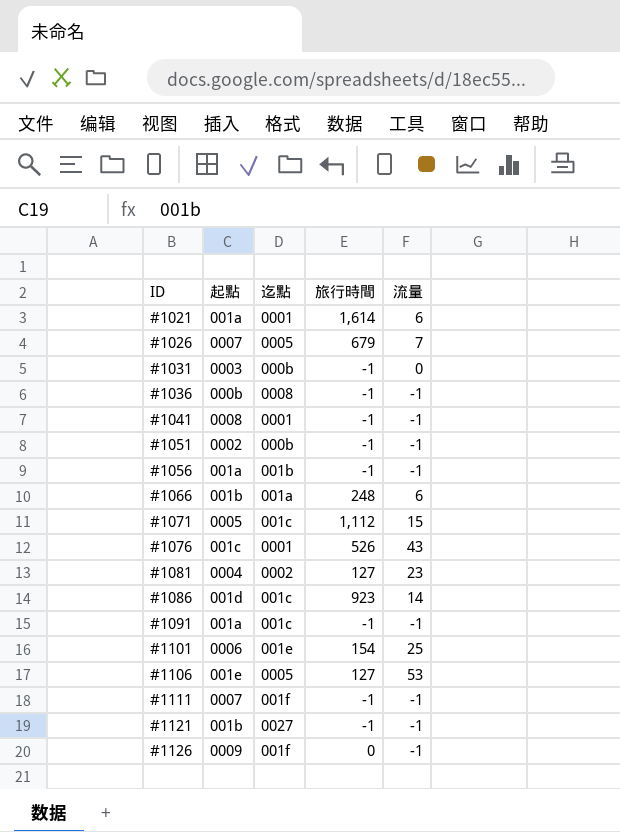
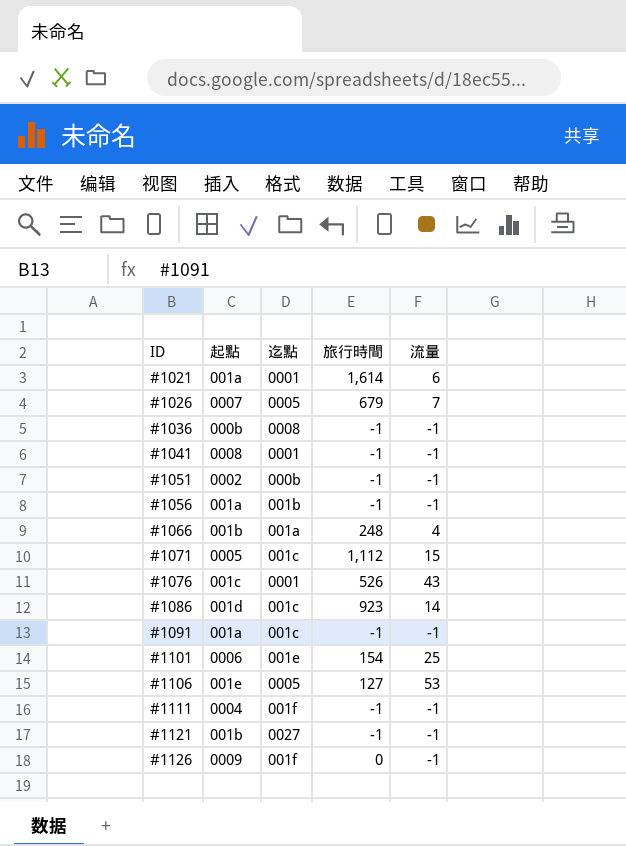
row #1031: 0003 | 000b | -1 | 0 -> none
row #1081: 0004 | 0002 | 127 | 23 -> none
#1066 | 流量: 6 -> 4
#1111 | 起點: 0007 -> 0004

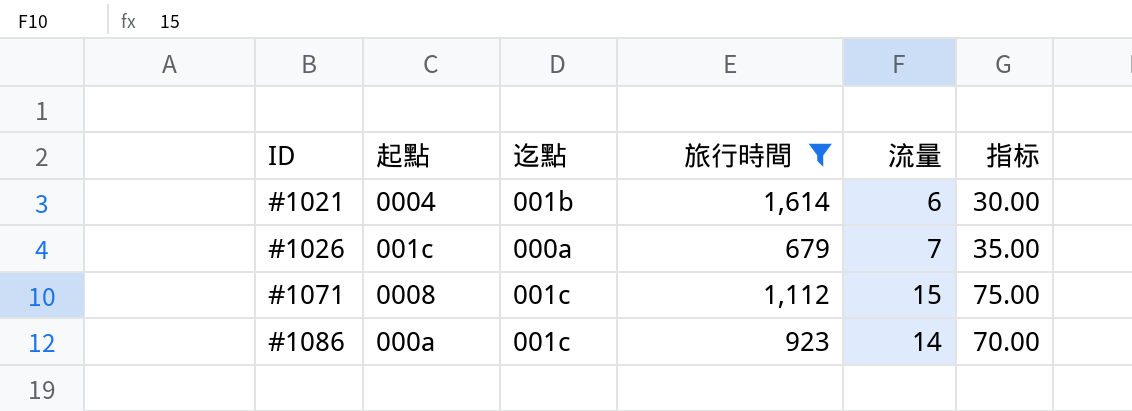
filter: none -> 旅行時間 >= 679
column 指标 | formula: none -> [流量] * 5
#1021 | 起點: 001a -> 0004
#1021 | 迄點: 0001 -> 001b
#1026 | 起點: 0007 -> 001c
#1026 | 迄點: 0005 -> 000a
#1071 | 起點: 0005 -> 0008
#1086 | 起點: 001d -> 000a

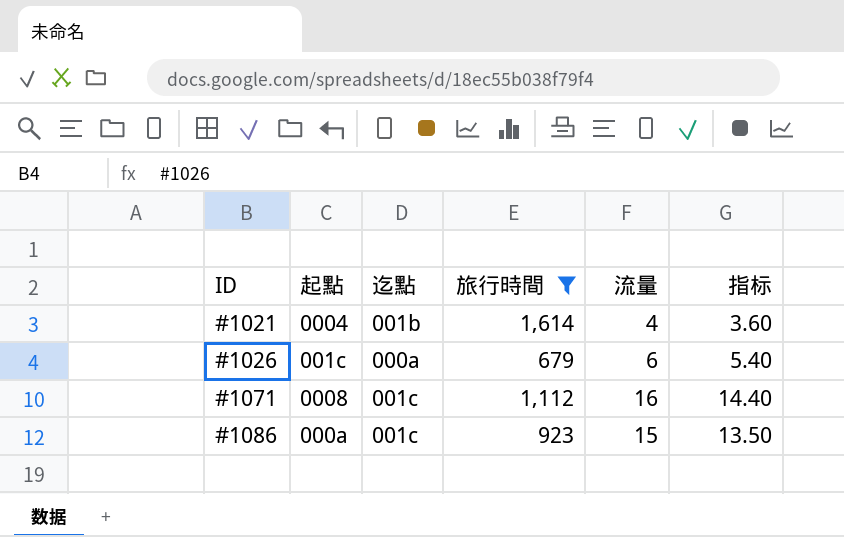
column 指标 | formula: [流量] * 5 -> [流量] * 0.9
#1021 | 流量: 6 -> 4
#1026 | 流量: 7 -> 6
#1071 | 流量: 15 -> 16
#1086 | 流量: 14 -> 15

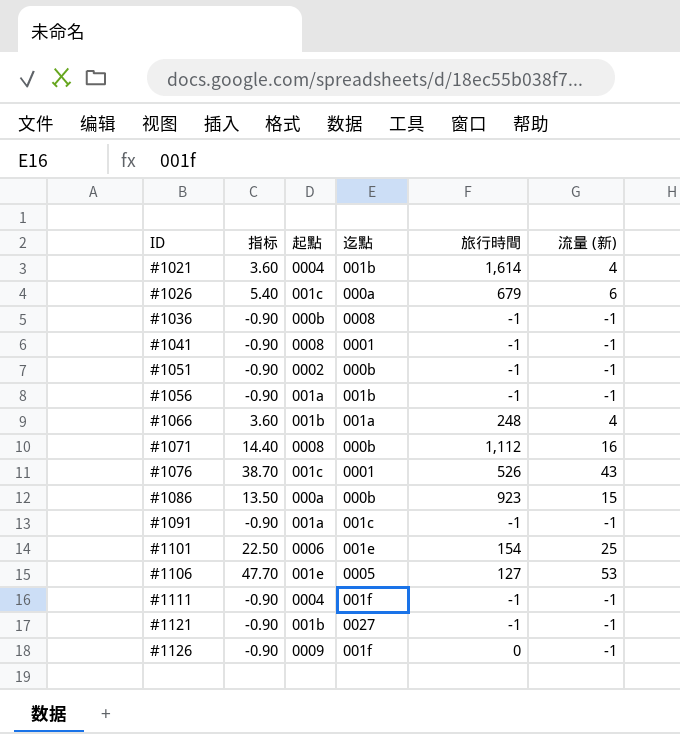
filter: 旅行時間 >= 679 -> none
column 指标 | position: 6 -> 2
column name: 流量 -> 流量 (新)
#1071 | 迄點: 001c -> 000b
#1086 | 迄點: 001c -> 000b

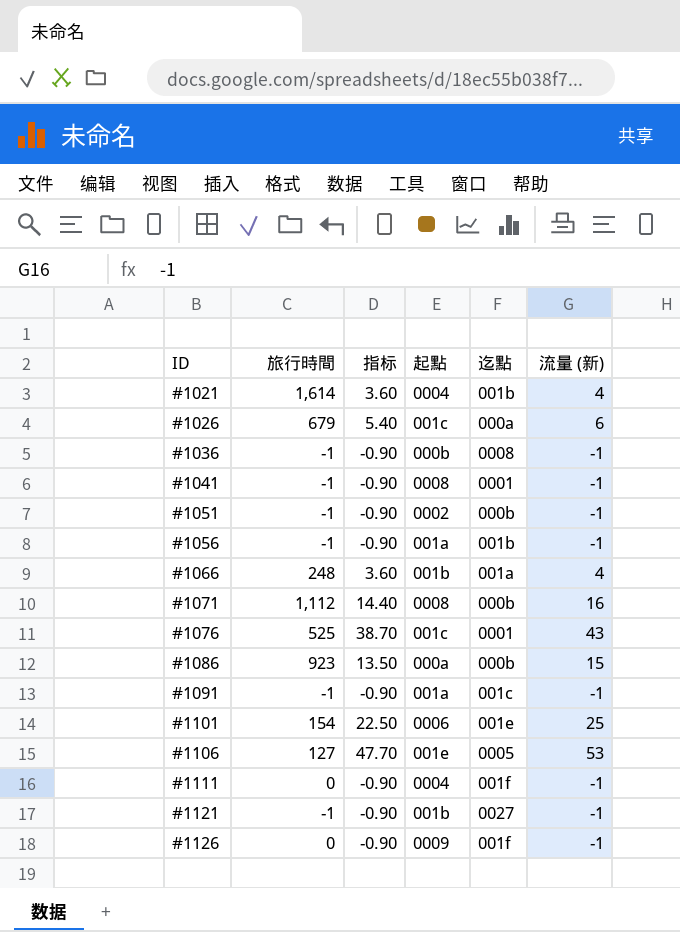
column 旅行時間 | position: 5 -> 2
#1076 | 旅行時間: 526 -> 525
#1111 | 旅行時間: -1 -> 0

